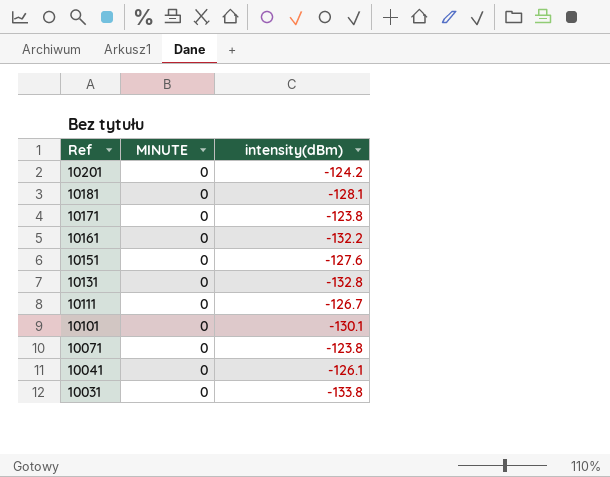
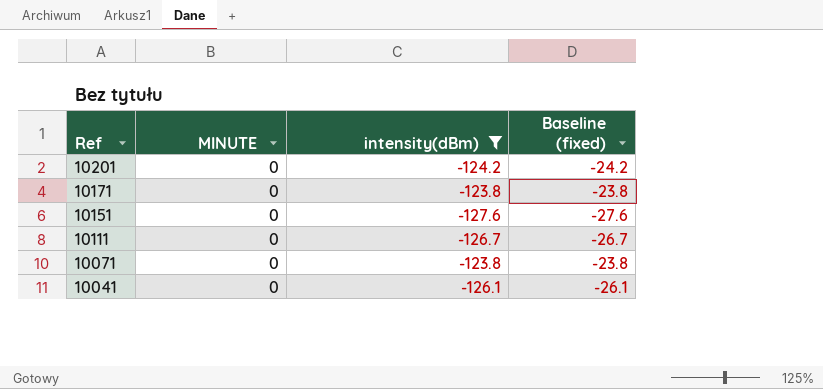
filter: none -> intensity(dBm) >= -127.6
column Baseline (fixed) | formula: none -> [intensity(dBm)] + 100

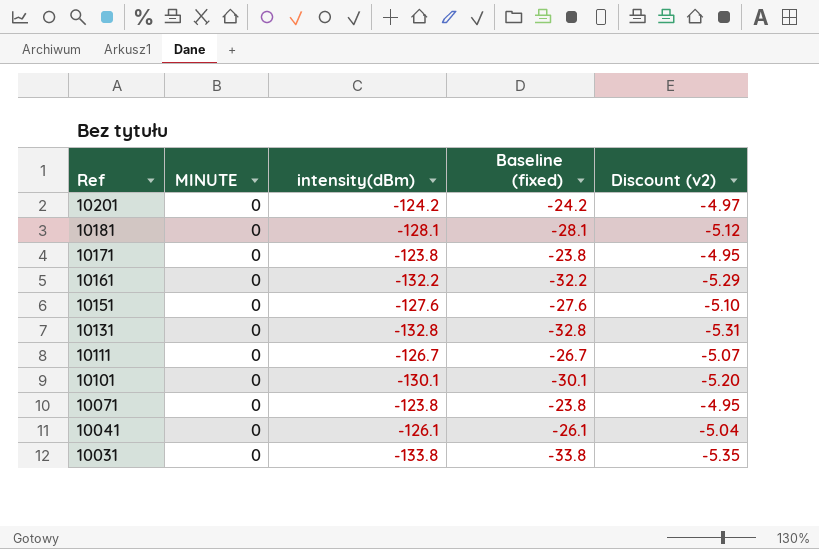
filter: intensity(dBm) >= -127.6 -> none
column Discount (v2) | formula: none -> [intensity(dBm)] * 0.04

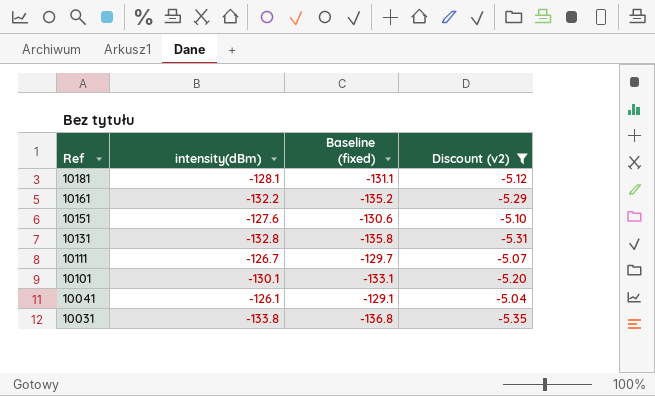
filter: none -> Discount (v2) <= -5.04
column MINUTE | position: 2 -> none
column Baseline (fixed) | formula: [intensity(dBm)] + 100 -> [intensity(dBm)] - 3

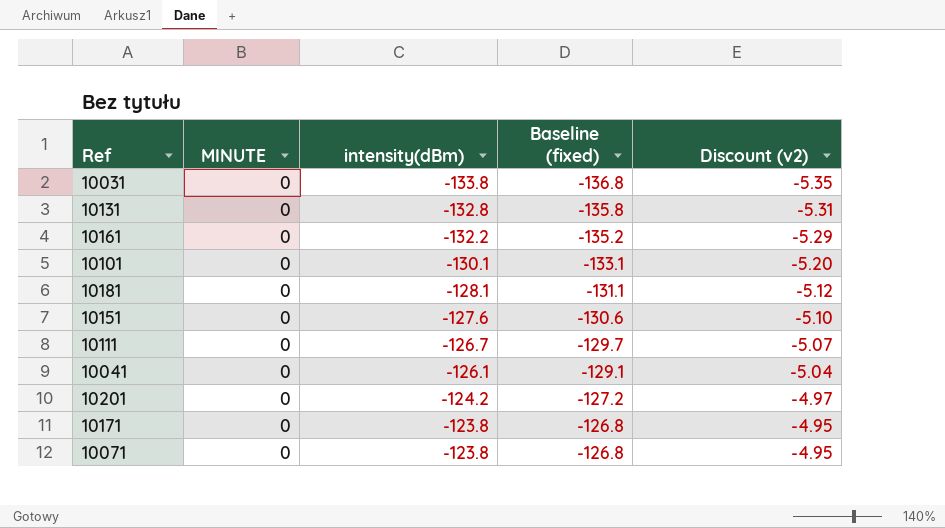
filter: Discount (v2) <= -5.04 -> none
row order: Ref descending -> intensity(dBm) ascending
column MINUTE | position: none -> 2

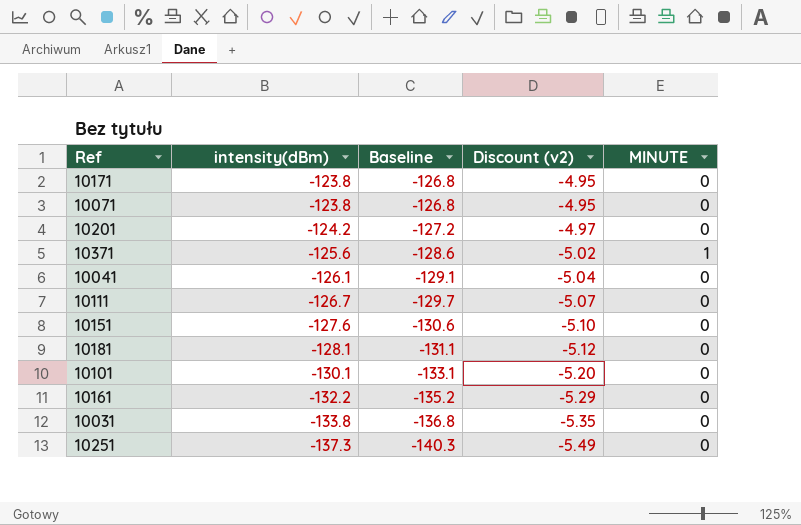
row order: intensity(dBm) ascending -> intensity(dBm) descending
column name: Baseline (fixed) -> Baseline
column MINUTE | position: 2 -> 5
row 10131: 0 | -132.8 | -135.8 | -5.31 -> none
row 10371: none -> -125.6 | -128.6 | -5.02 | 1
row 10251: none -> -137.3 | -140.3 | -5.49 | 0

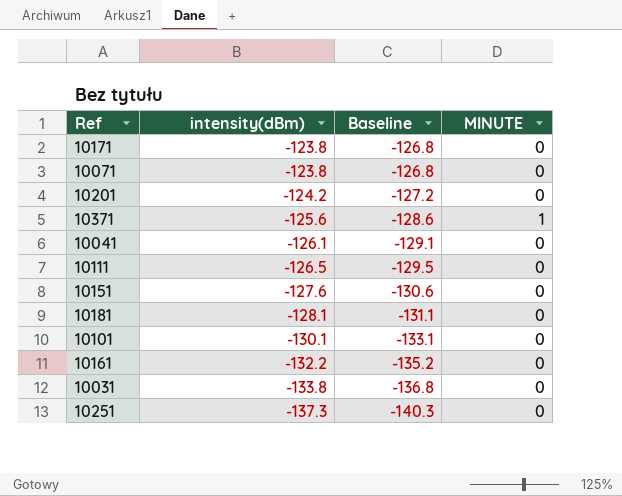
column Discount (v2) | formula: [intensity(dBm)] * 0.04 -> none
10111 | intensity(dBm): -126.7 -> -126.5
10111 | Baseline: -129.7 -> -129.5

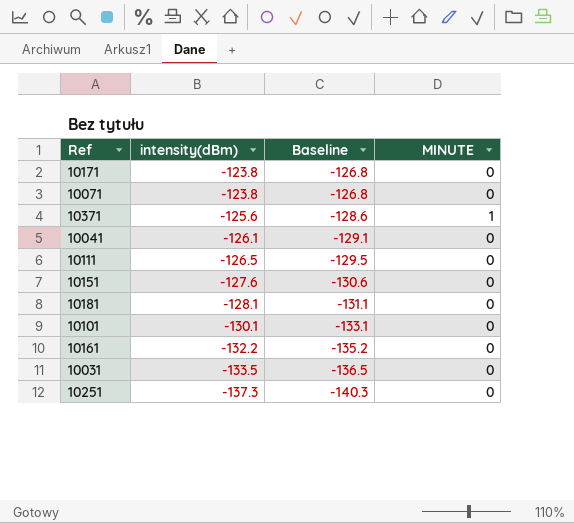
row 10201: -124.2 | -127.2 | 0 -> none
10031 | intensity(dBm): -133.8 -> -133.5
10031 | Baseline: -136.8 -> -136.5

